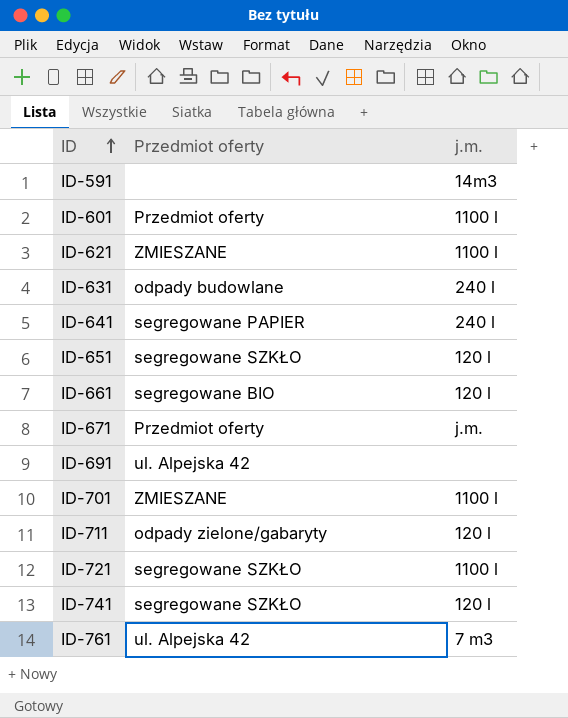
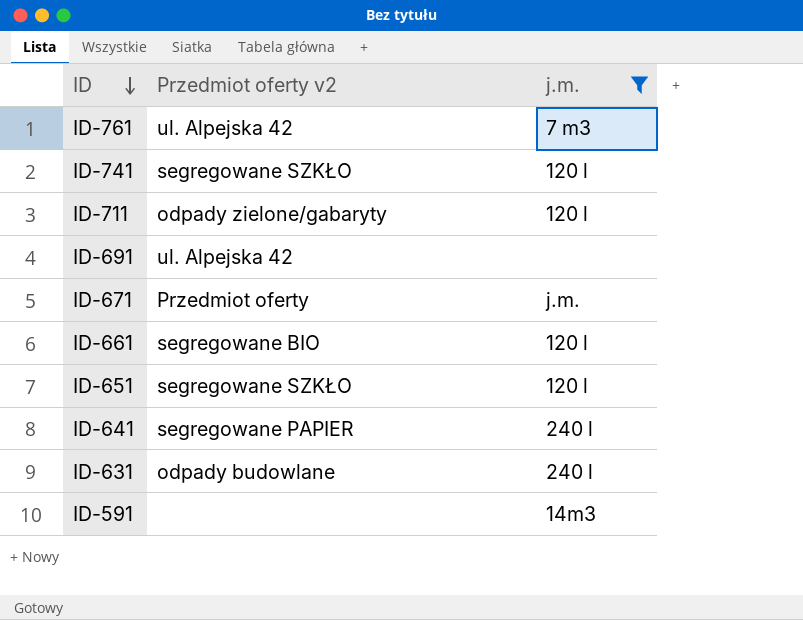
filter: none -> j.m. != 1100 l
row order: ID ascending -> ID descending
column name: Przedmiot oferty -> Przedmiot oferty v2

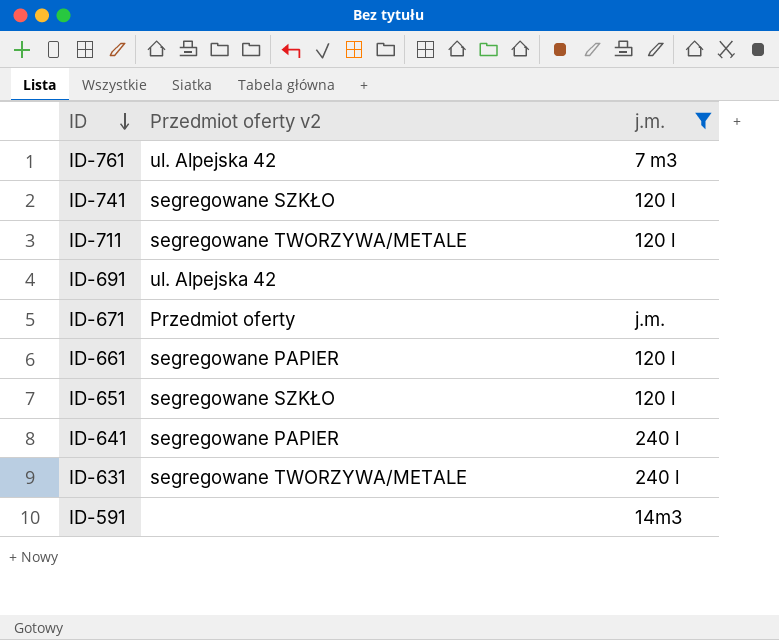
ID-711 | Przedmiot oferty v2: odpady zielone/gabaryty -> segregowane TWORZYWA/METALE
ID-661 | Przedmiot oferty v2: segregowane BIO -> segregowane PAPIER
ID-631 | Przedmiot oferty v2: odpady budowlane -> segregowane TWORZYWA/METALE

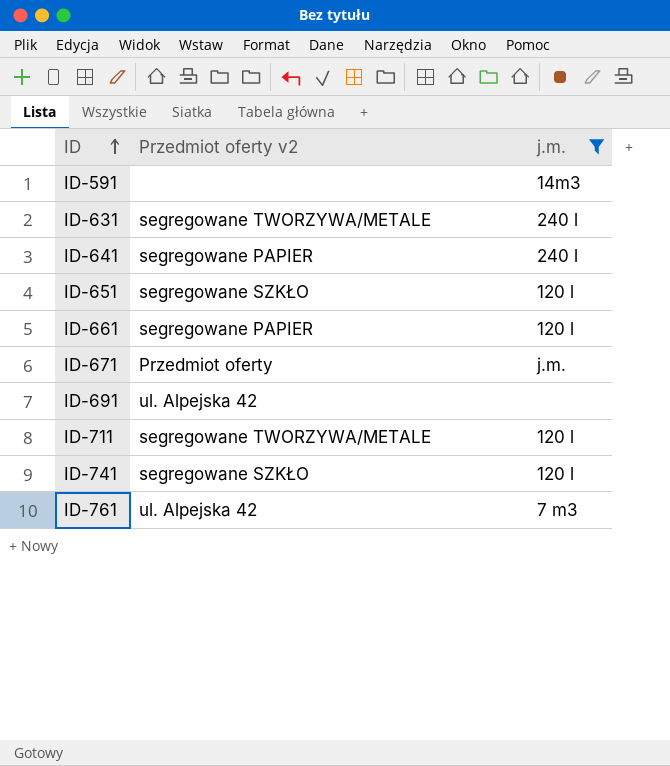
row order: ID descending -> ID ascending

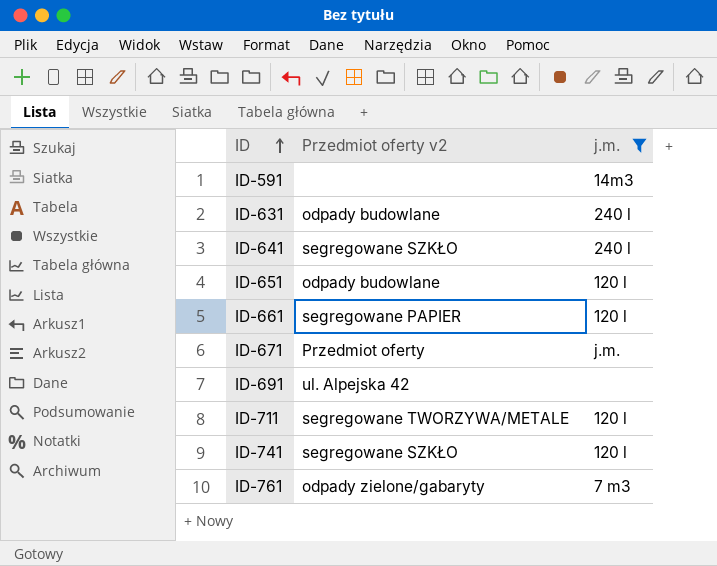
ID-631 | Przedmiot oferty v2: segregowane TWORZYWA/METALE -> odpady budowlane
ID-641 | Przedmiot oferty v2: segregowane PAPIER -> segregowane SZKŁO
ID-651 | Przedmiot oferty v2: segregowane SZKŁO -> odpady budowlane
ID-761 | Przedmiot oferty v2: ul. Alpejska 42 -> odpady zielone/gabaryty

